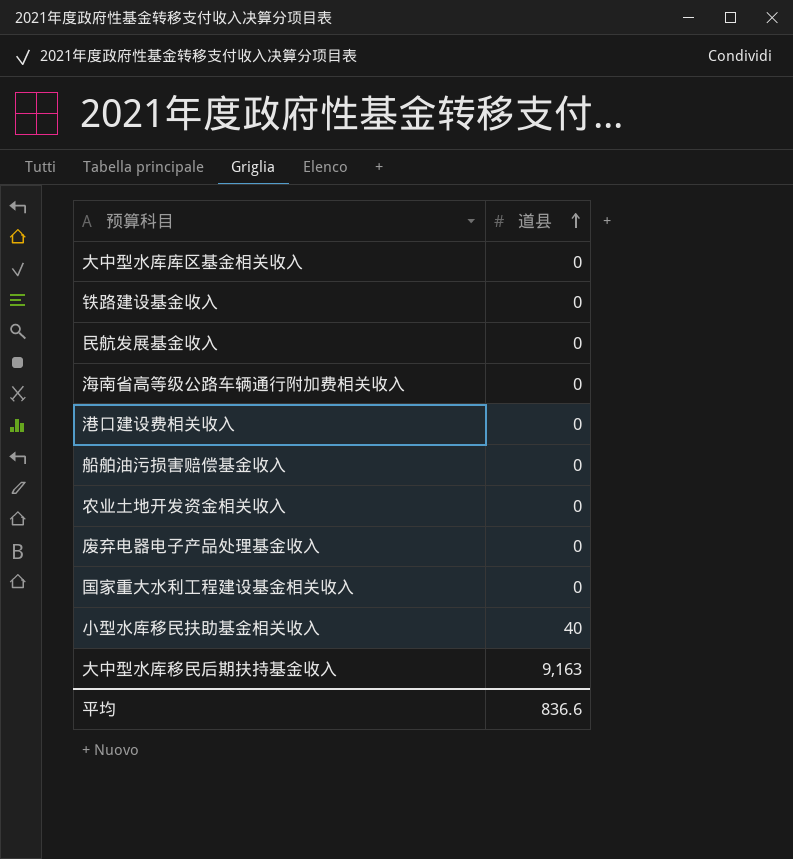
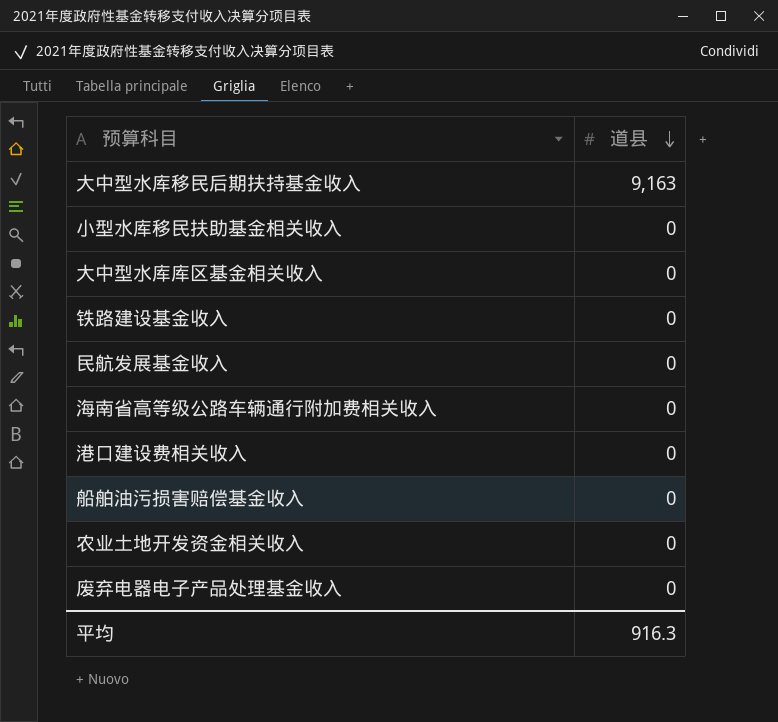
row order: 道县 ascending -> 道县 descending
row 国家重大水利工程建设基金相关收入: 0 -> none
小型水库移民扶助基金相关收入 | 道县: 40 -> 0
平均 | 道县: 836.6 -> 916.3

